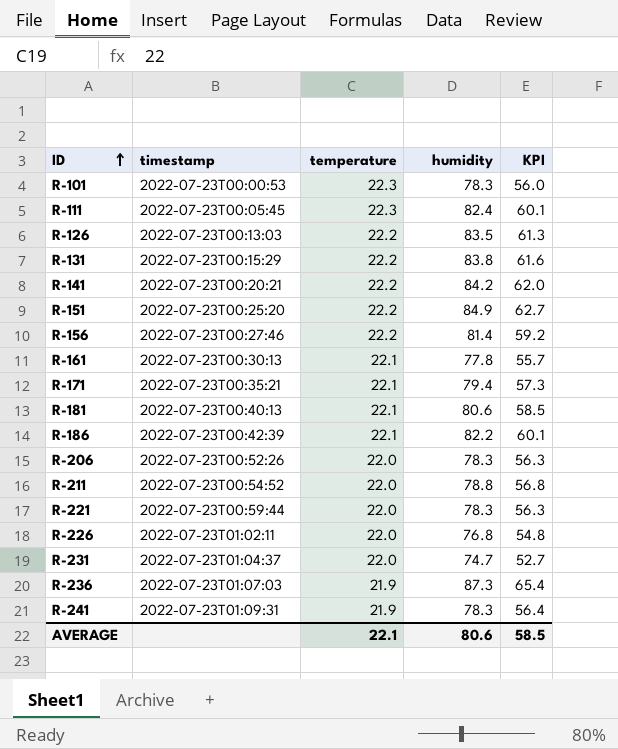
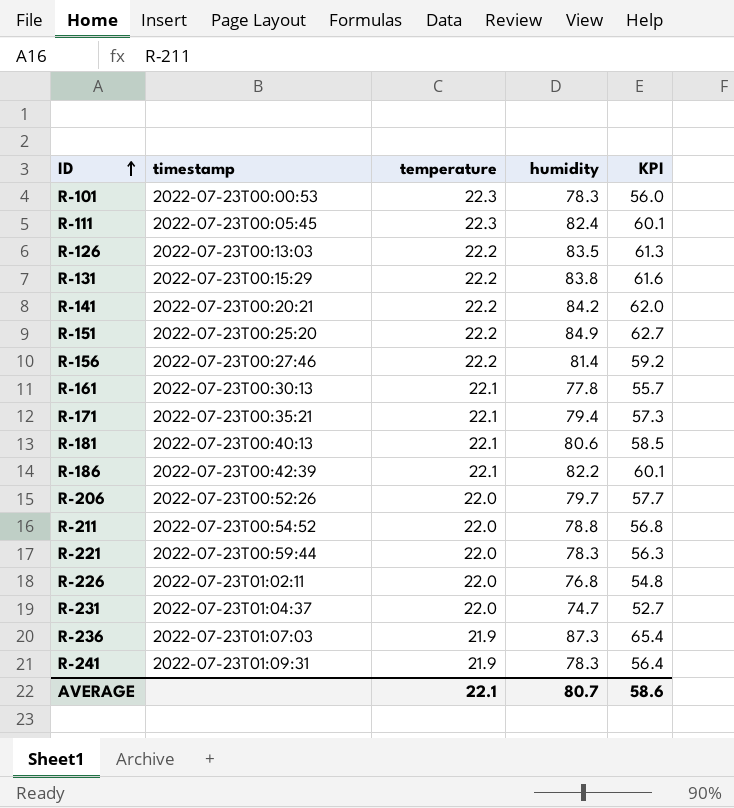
R-206 | humidity: 78.3 -> 79.7
R-206 | KPI: 56.3 -> 57.7
AVERAGE | humidity: 80.6 -> 80.7
AVERAGE | KPI: 58.5 -> 58.6

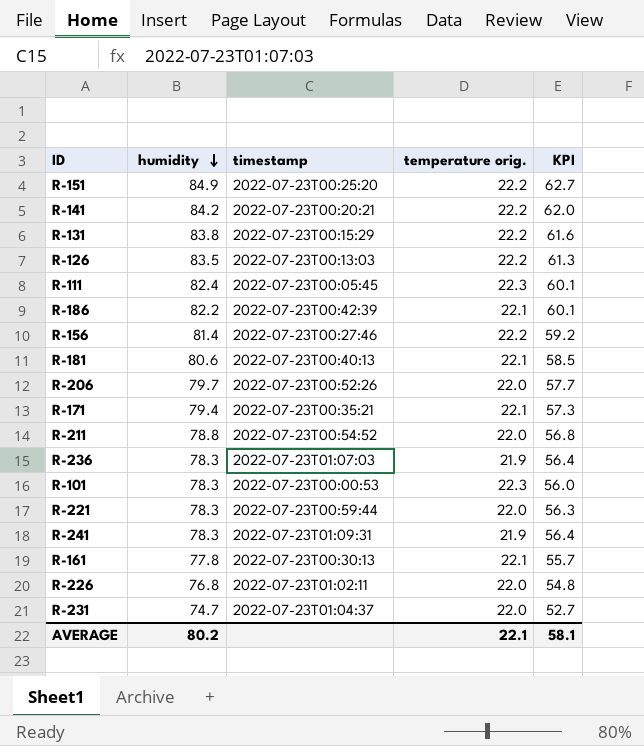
row order: ID ascending -> humidity descending
column humidity | position: 4 -> 2
column name: temperature -> temperature orig.
R-236 | humidity: 87.3 -> 78.3
R-236 | KPI: 65.4 -> 56.4
AVERAGE | humidity: 80.7 -> 80.2
AVERAGE | KPI: 58.6 -> 58.1

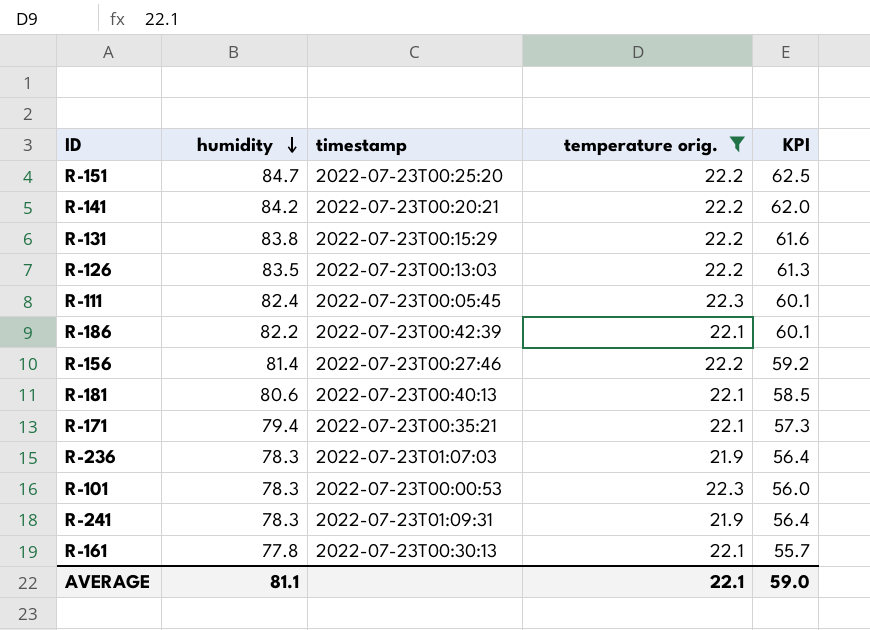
filter: none -> temperature orig. != 22.0
R-151 | humidity: 84.9 -> 84.7
R-151 | KPI: 62.7 -> 62.5
AVERAGE | humidity: 80.2 -> 81.1
AVERAGE | KPI: 58.1 -> 59.0

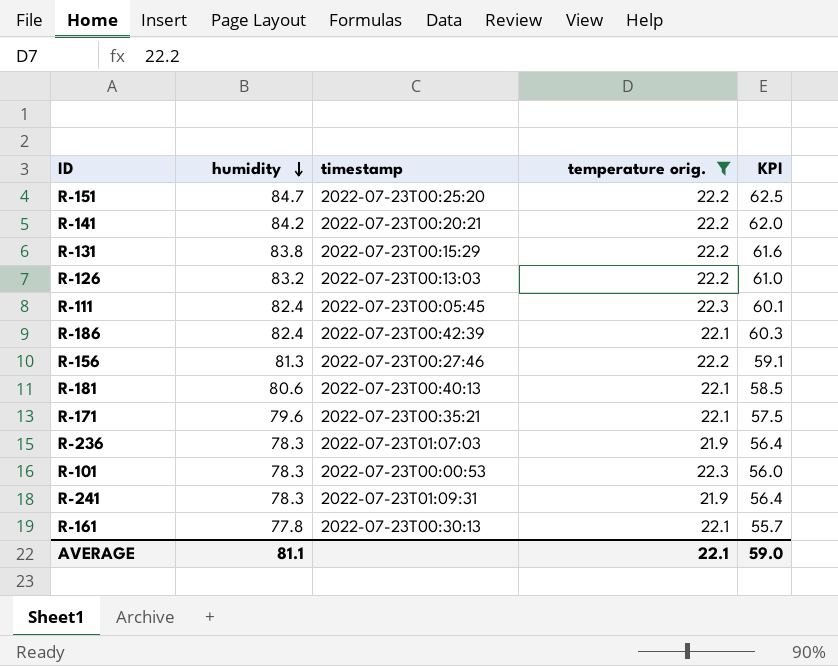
R-126 | humidity: 83.5 -> 83.2
R-126 | KPI: 61.3 -> 61.0
R-186 | humidity: 82.2 -> 82.4
R-186 | KPI: 60.1 -> 60.3
R-156 | humidity: 81.4 -> 81.3
R-156 | KPI: 59.2 -> 59.1
R-171 | humidity: 79.4 -> 79.6
R-171 | KPI: 57.3 -> 57.5

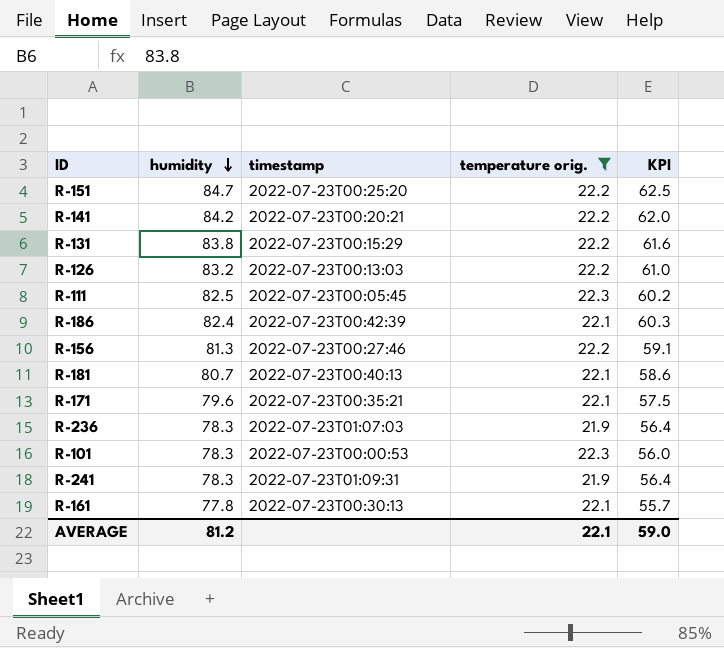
R-111 | humidity: 82.4 -> 82.5
R-111 | KPI: 60.1 -> 60.2
R-181 | humidity: 80.6 -> 80.7
R-181 | KPI: 58.5 -> 58.6
AVERAGE | humidity: 81.1 -> 81.2

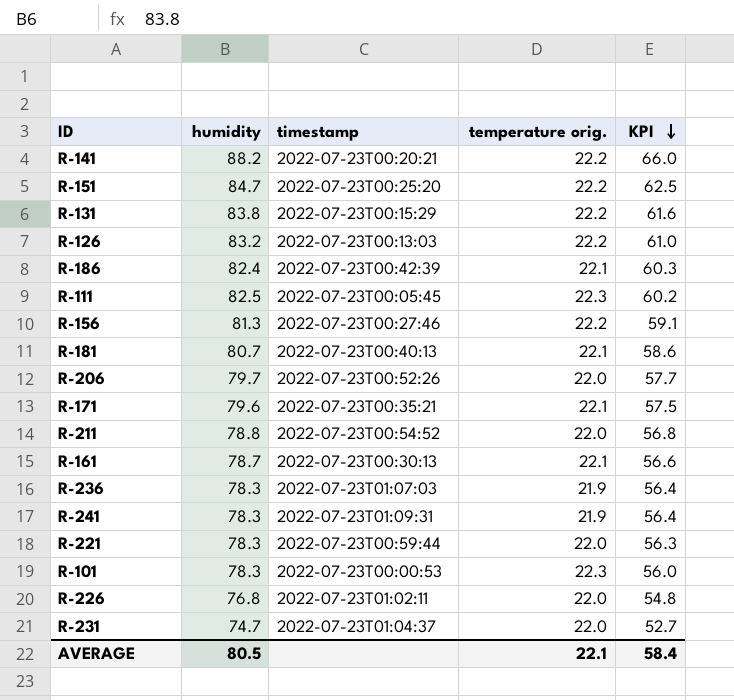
filter: temperature orig. != 22.0 -> none
row order: humidity descending -> KPI descending
R-141 | humidity: 84.2 -> 88.2
R-141 | KPI: 62.0 -> 66.0
R-161 | humidity: 77.8 -> 78.7
R-161 | KPI: 55.7 -> 56.6
AVERAGE | humidity: 81.2 -> 80.5
AVERAGE | KPI: 59.0 -> 58.4

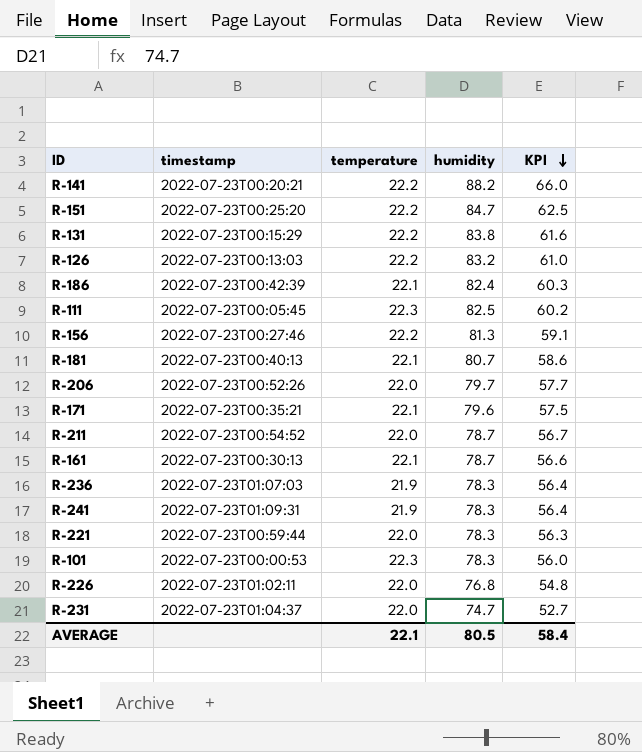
column name: temperature orig. -> temperature
column humidity | position: 2 -> 4
R-211 | humidity: 78.8 -> 78.7
R-211 | KPI: 56.8 -> 56.7

